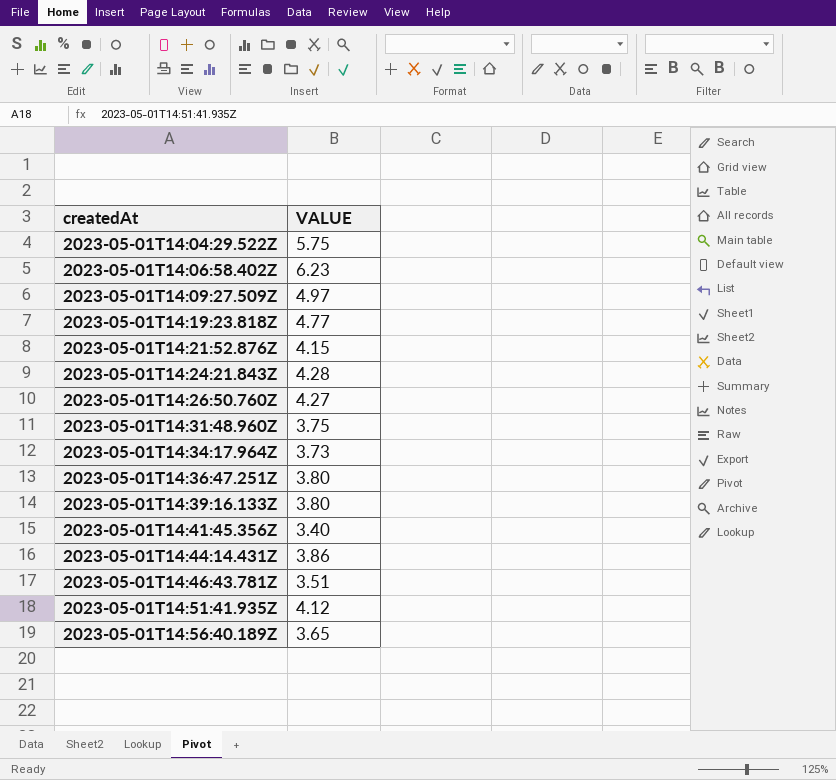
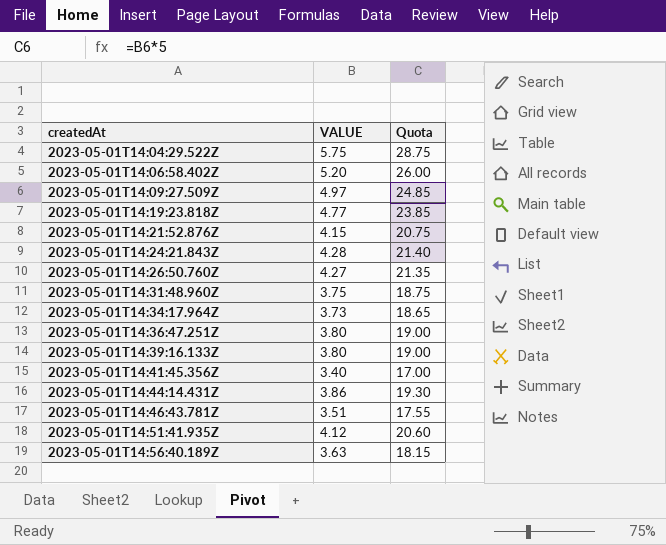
column Quota | formula: none -> [VALUE] * 5
2023-05-01T14:06:58.402Z | VALUE: 6.23 -> 5.20
2023-05-01T14:56:40.189Z | VALUE: 3.65 -> 3.63

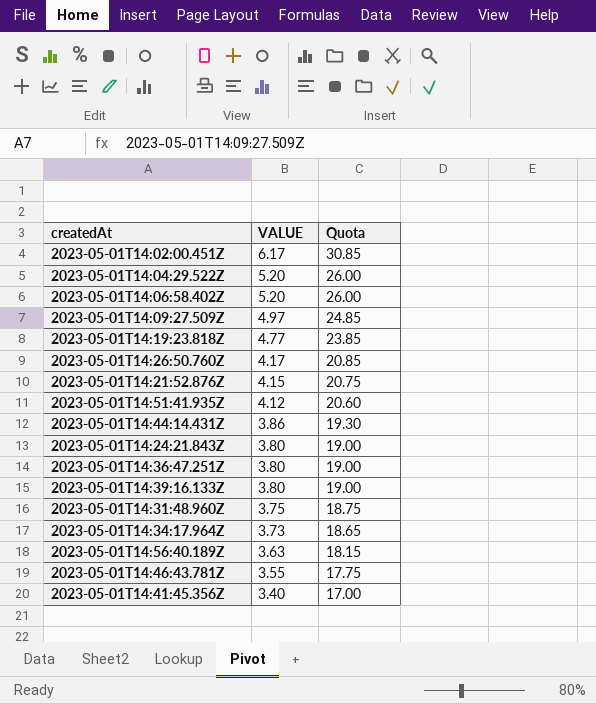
row order: createdAt ascending -> VALUE descending
row 2023-05-01T14:02:00.451Z: none -> 6.17 | 30.85
2023-05-01T14:04:29.522Z | VALUE: 5.75 -> 5.20
2023-05-01T14:04:29.522Z | Quota: 28.75 -> 26.00
2023-05-01T14:26:50.760Z | VALUE: 4.27 -> 4.17
2023-05-01T14:26:50.760Z | Quota: 21.35 -> 20.85
2023-05-01T14:24:21.843Z | VALUE: 4.28 -> 3.80
2023-05-01T14:24:21.843Z | Quota: 21.40 -> 19.00
2023-05-01T14:46:43.781Z | VALUE: 3.51 -> 3.55
2023-05-01T14:46:43.781Z | Quota: 17.55 -> 17.75

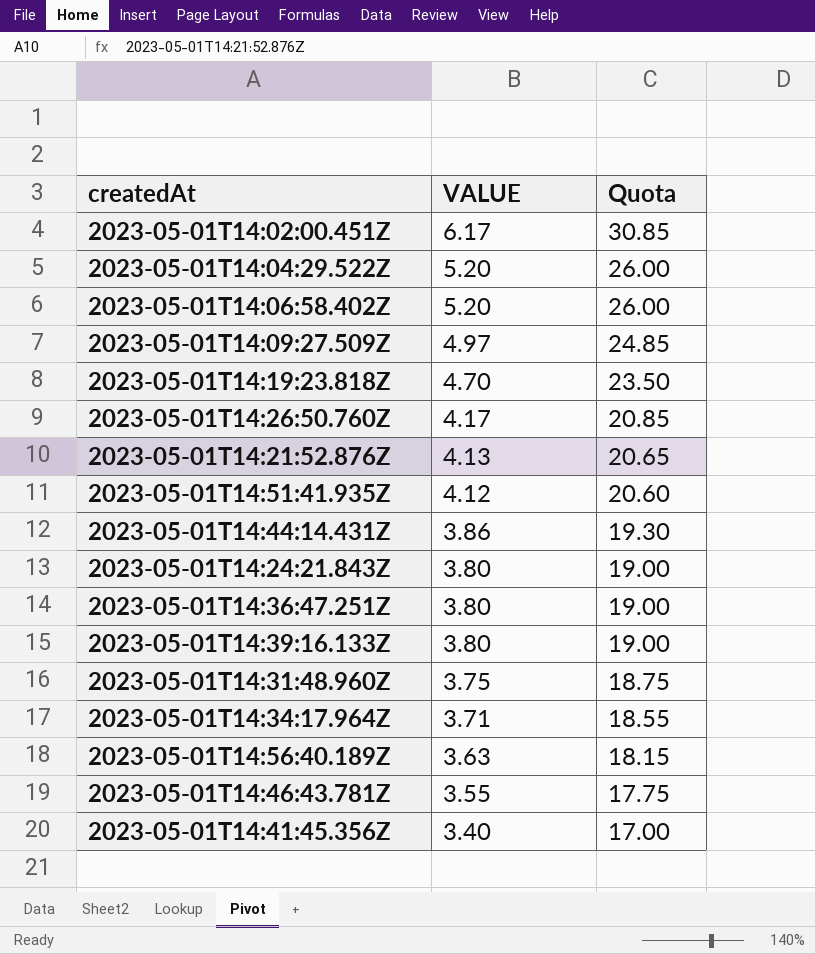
2023-05-01T14:19:23.818Z | VALUE: 4.77 -> 4.70
2023-05-01T14:19:23.818Z | Quota: 23.85 -> 23.50
2023-05-01T14:21:52.876Z | VALUE: 4.15 -> 4.13
2023-05-01T14:21:52.876Z | Quota: 20.75 -> 20.65
2023-05-01T14:34:17.964Z | VALUE: 3.73 -> 3.71
2023-05-01T14:34:17.964Z | Quota: 18.65 -> 18.55

